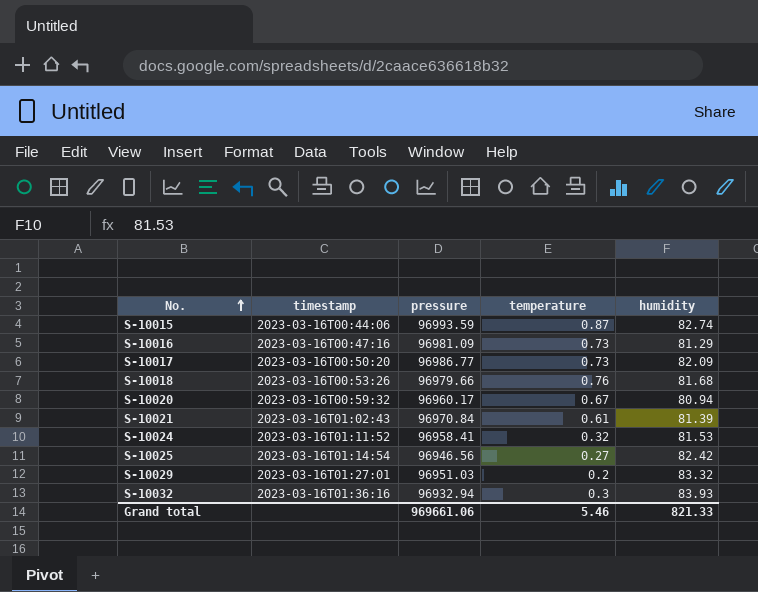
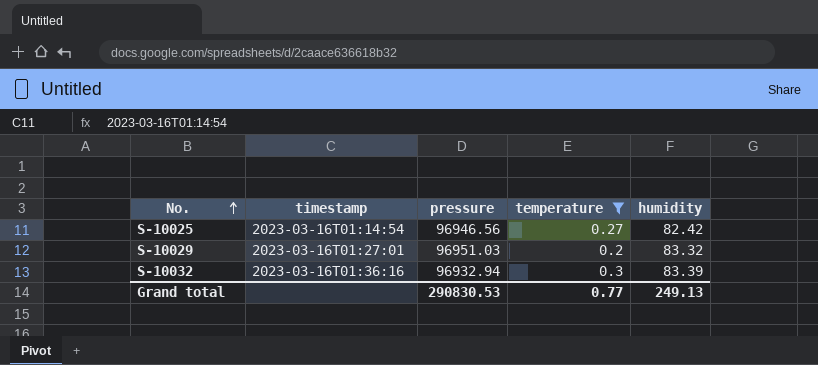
filter: none -> temperature <= 0.3
S-10032 | humidity: 83.93 -> 83.39
Grand total | pressure: 969661.06 -> 290830.53
Grand total | temperature: 5.46 -> 0.77
Grand total | humidity: 821.33 -> 249.13

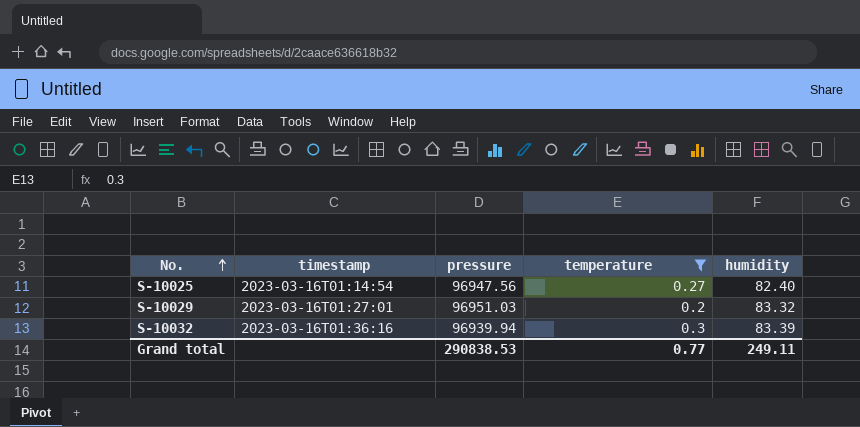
S-10025 | pressure: 96946.56 -> 96947.56
S-10025 | humidity: 82.42 -> 82.40
S-10032 | pressure: 96932.94 -> 96939.94
Grand total | pressure: 290830.53 -> 290838.53
Grand total | humidity: 249.13 -> 249.11

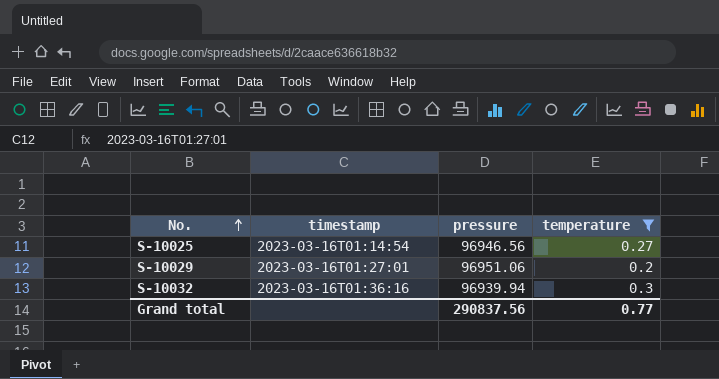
column humidity | position: 5 -> none
S-10025 | pressure: 96947.56 -> 96946.56
S-10029 | pressure: 96951.03 -> 96951.06
Grand total | pressure: 290838.53 -> 290837.56

